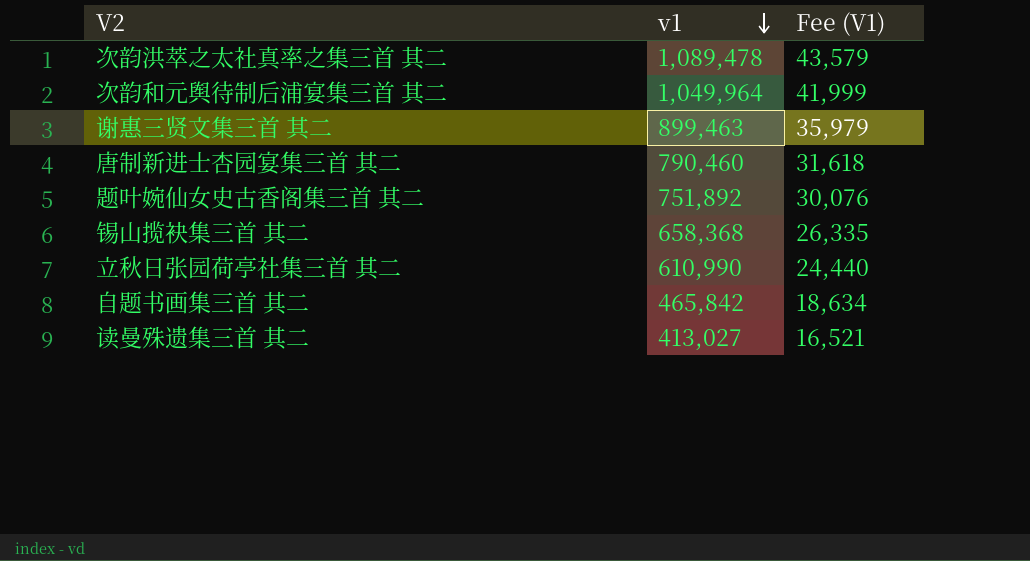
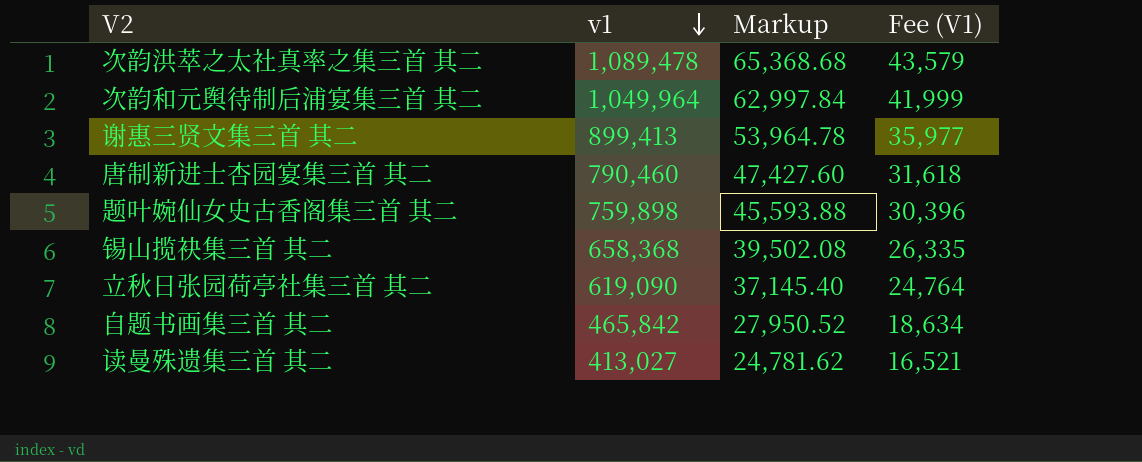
column Markup | formula: none -> [v1] * 0.06
谢惠三贤文集三首 其二 | v1: 899,463 -> 899,413
谢惠三贤文集三首 其二 | Fee (V1): 35,979 -> 35,977
题叶婉仙女史古香阁集三首 其二 | v1: 751,892 -> 759,898
题叶婉仙女史古香阁集三首 其二 | Fee (V1): 30,076 -> 30,396
立秋日张园荷亭社集三首 其二 | v1: 610,990 -> 619,090
立秋日张园荷亭社集三首 其二 | Fee (V1): 24,440 -> 24,764

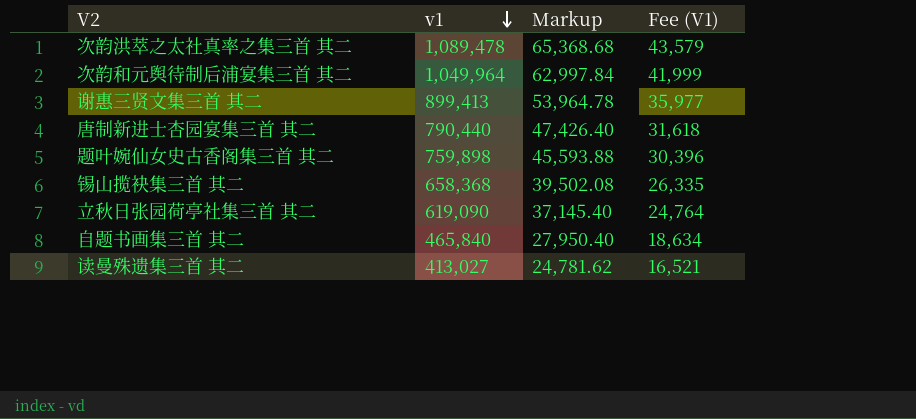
唐制新进士杏园宴集三首 其二 | v1: 790,460 -> 790,440
唐制新进士杏园宴集三首 其二 | Markup: 47,427.60 -> 47,426.40
自题书画集三首 其二 | v1: 465,842 -> 465,840
自题书画集三首 其二 | Markup: 27,950.52 -> 27,950.40

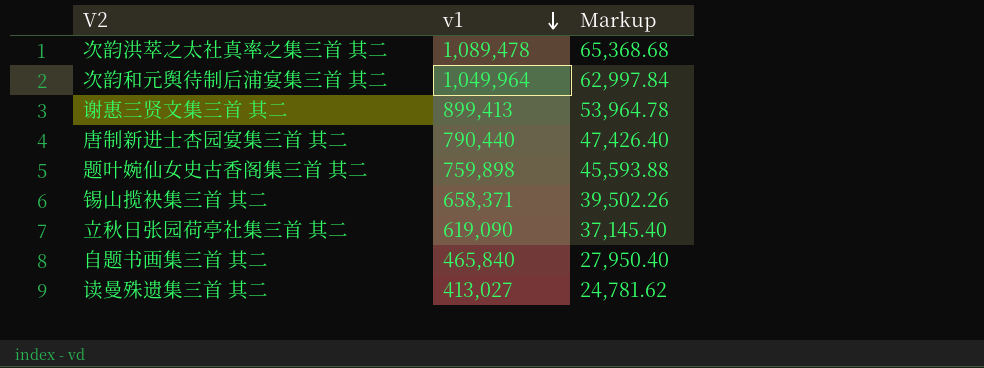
column Fee (V1) | formula: [v1] * 0.04 -> none
锡山揽袂集三首 其二 | v1: 658,368 -> 658,371
锡山揽袂集三首 其二 | Markup: 39,502.08 -> 39,502.26

